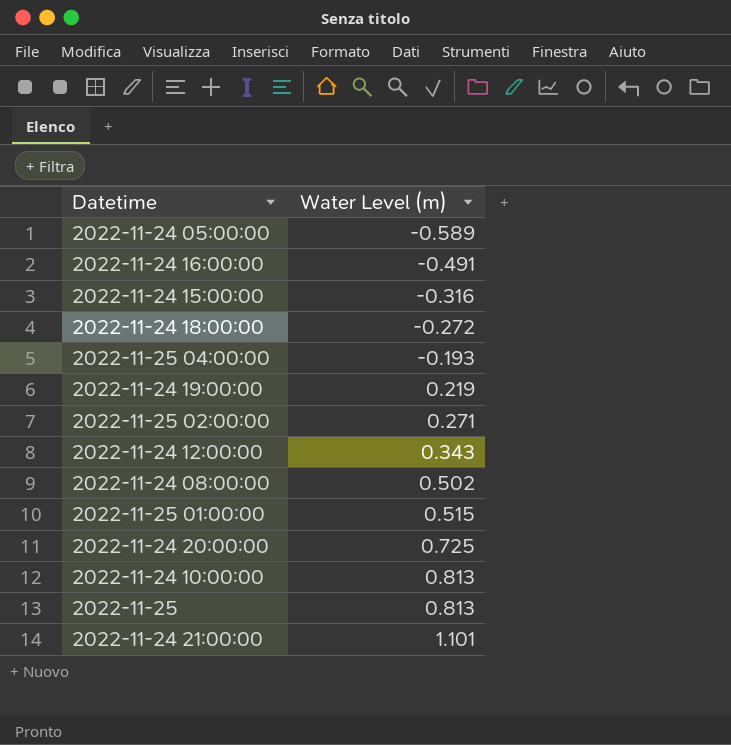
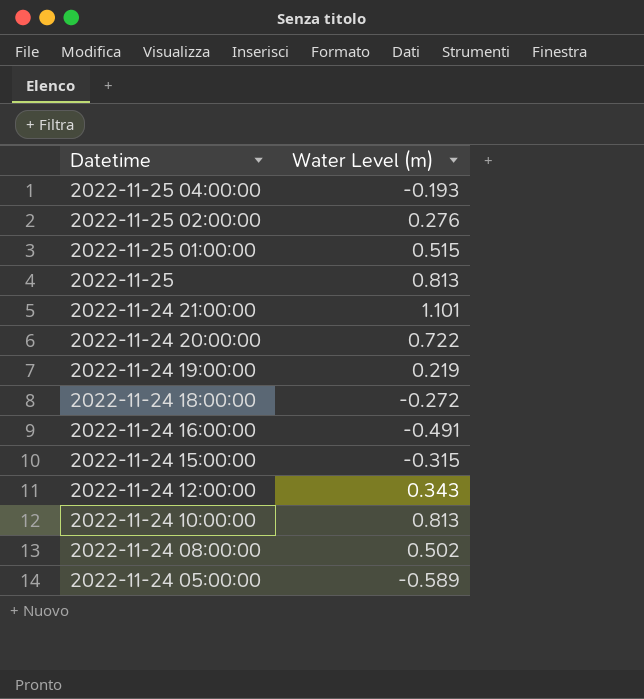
row order: Water Level (m) ascending -> Datetime descending
2022-11-25 02:00:00 | Water Level (m): 0.271 -> 0.276
2022-11-24 20:00:00 | Water Level (m): 0.725 -> 0.722
2022-11-24 15:00:00 | Water Level (m): -0.316 -> -0.315

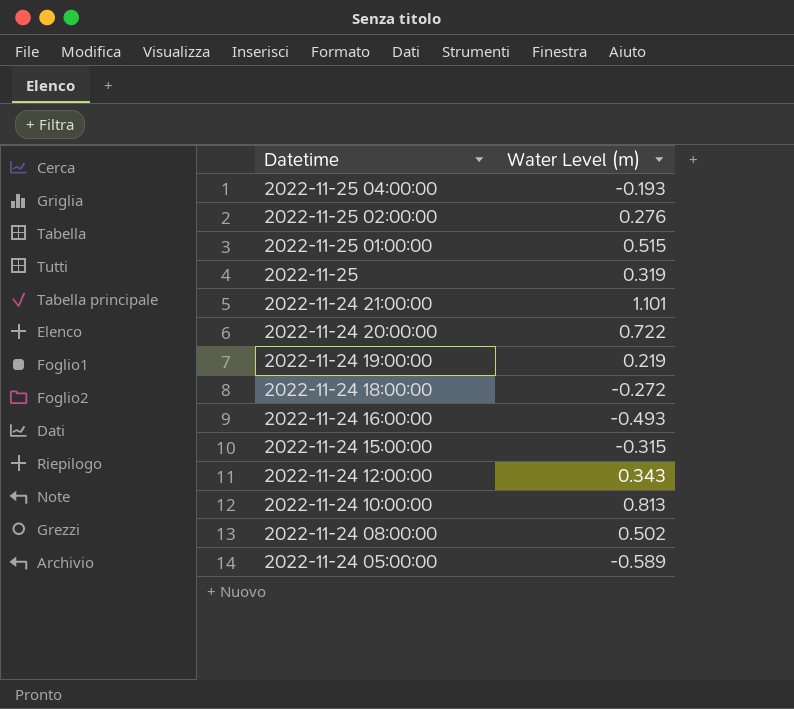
2022-11-25 | Water Level (m): 0.813 -> 0.319
2022-11-24 16:00:00 | Water Level (m): -0.491 -> -0.493

